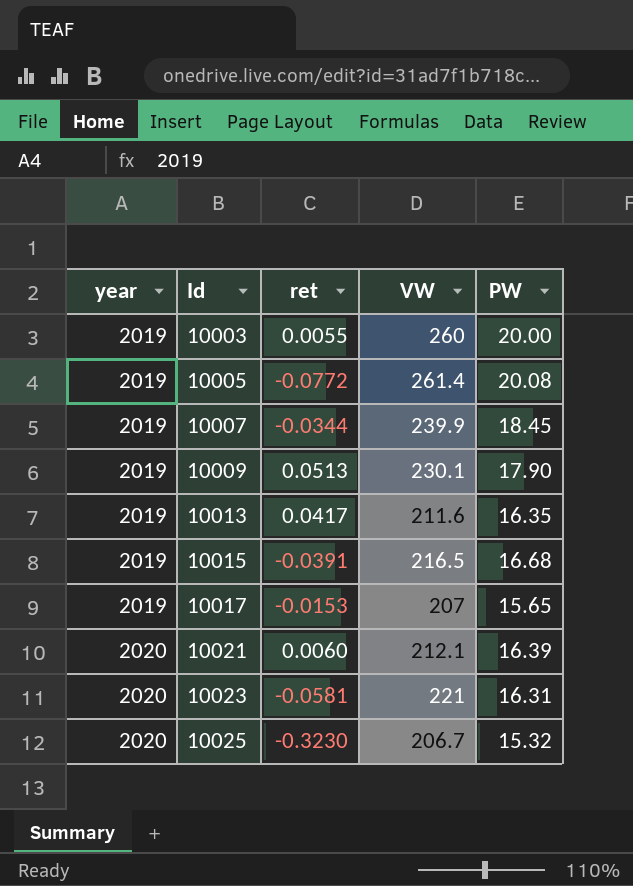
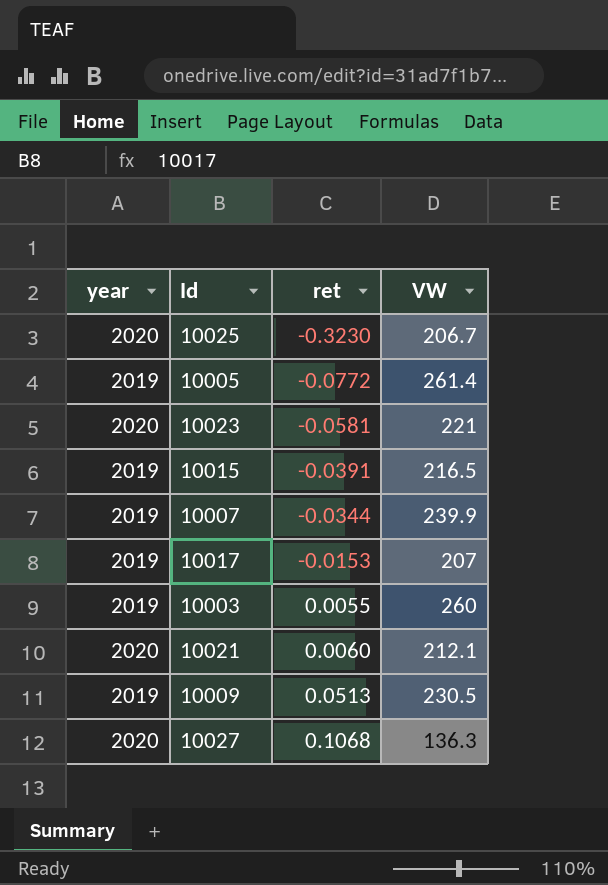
row order: year ascending -> ret ascending
column PW | position: 5 -> none
row 10013: 2019 | 0.0417 | 211.6 | 16.35 -> none
10009 | VW: 230.1 -> 230.5
row 10027: none -> 2020 | 0.1068 | 136.3

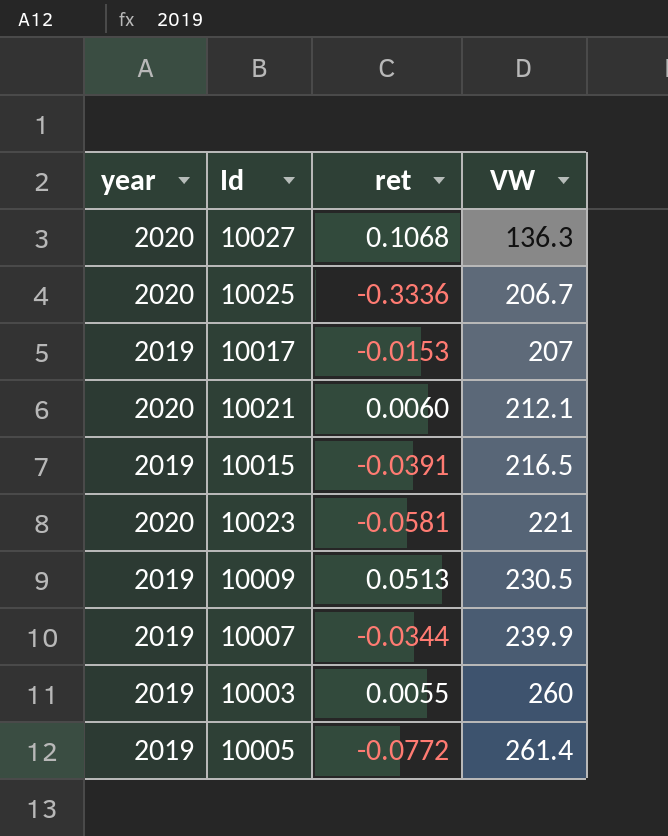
row order: ret ascending -> VW ascending
10025 | ret: -0.3230 -> -0.3336

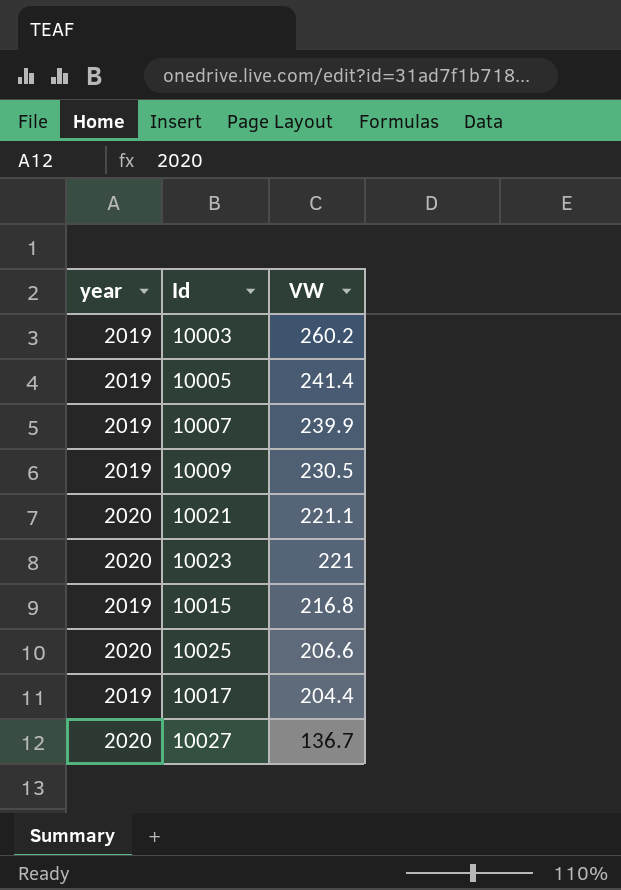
row order: VW ascending -> VW descending
column ret | position: 3 -> none
10003 | VW: 260 -> 260.2
10005 | VW: 261.4 -> 241.4
10021 | VW: 212.1 -> 221.1
10015 | VW: 216.5 -> 216.8
10025 | VW: 206.7 -> 206.6
10017 | VW: 207 -> 204.4
10027 | VW: 136.3 -> 136.7

